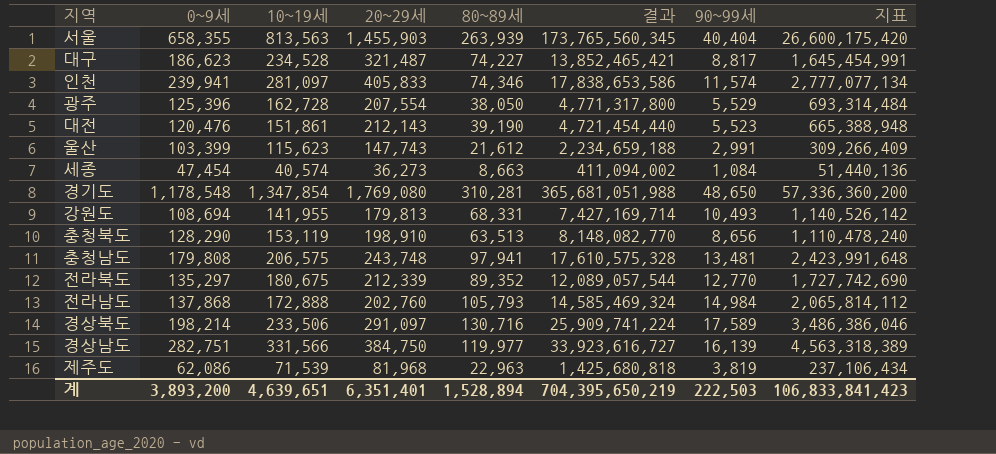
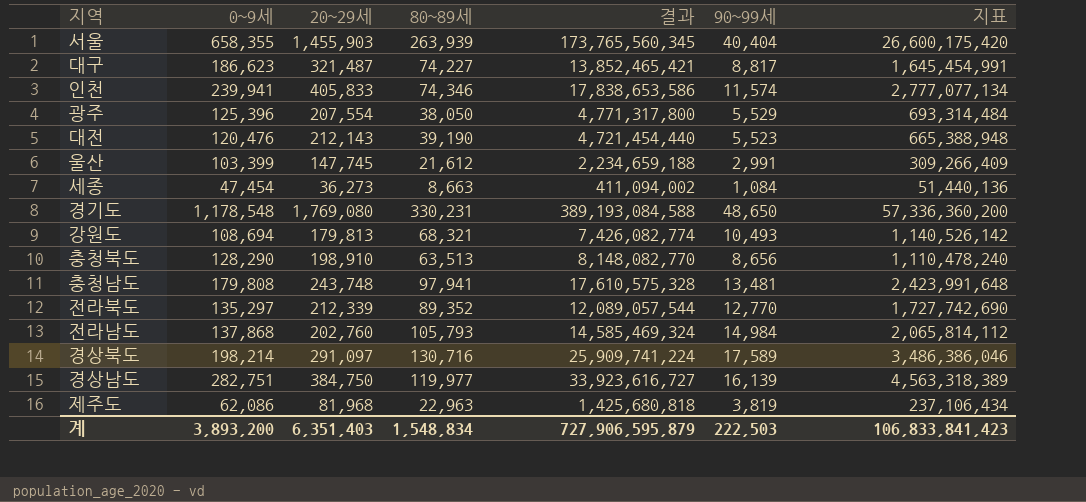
column 10~19세 | position: 3 -> none
울산 | 20~29세: 147,743 -> 147,745
경기도 | 80~89세: 310,281 -> 330,231
경기도 | 결과: 365,681,051,988 -> 389,193,084,588
강원도 | 80~89세: 68,331 -> 68,321
강원도 | 결과: 7,427,169,714 -> 7,426,082,774
계 | 20~29세: 6,351,401 -> 6,351,403
계 | 80~89세: 1,528,894 -> 1,548,834
계 | 결과: 704,395,650,219 -> 727,906,595,879

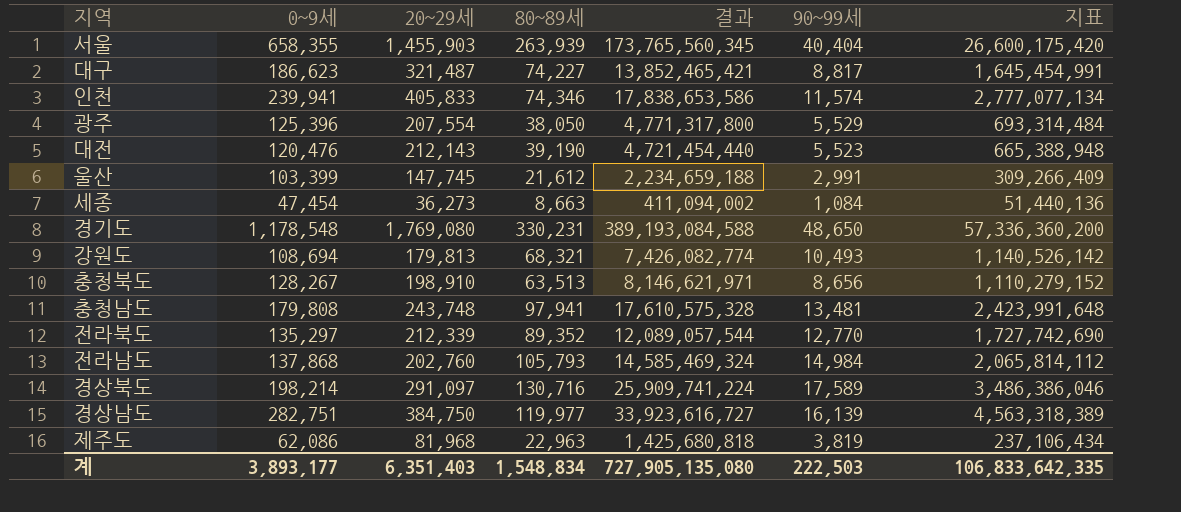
충청북도 | 0~9세: 128,290 -> 128,267
충청북도 | 결과: 8,148,082,770 -> 8,146,621,971
충청북도 | 지표: 1,110,478,240 -> 1,110,279,152
계 | 0~9세: 3,893,200 -> 3,893,177
계 | 결과: 727,906,595,879 -> 727,905,135,080
계 | 지표: 106,833,841,423 -> 106,833,642,335

